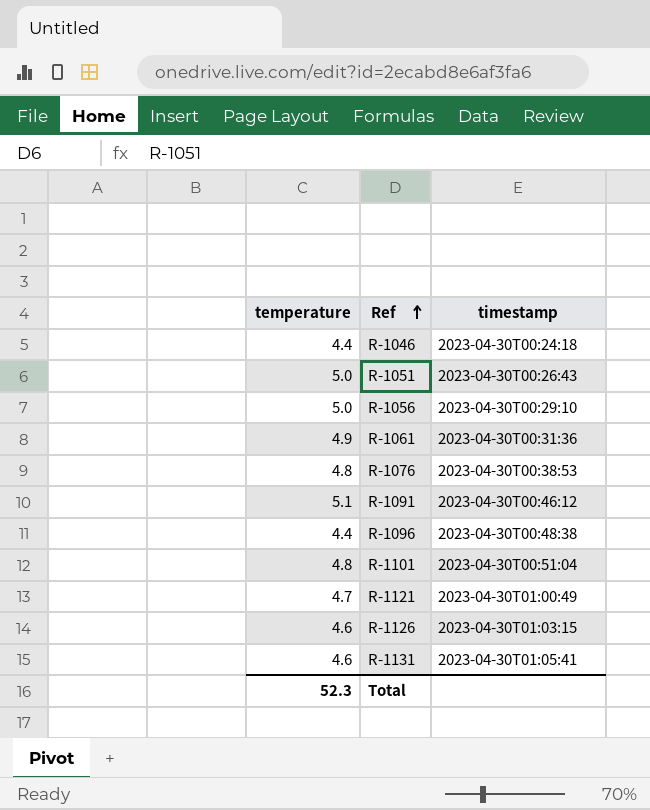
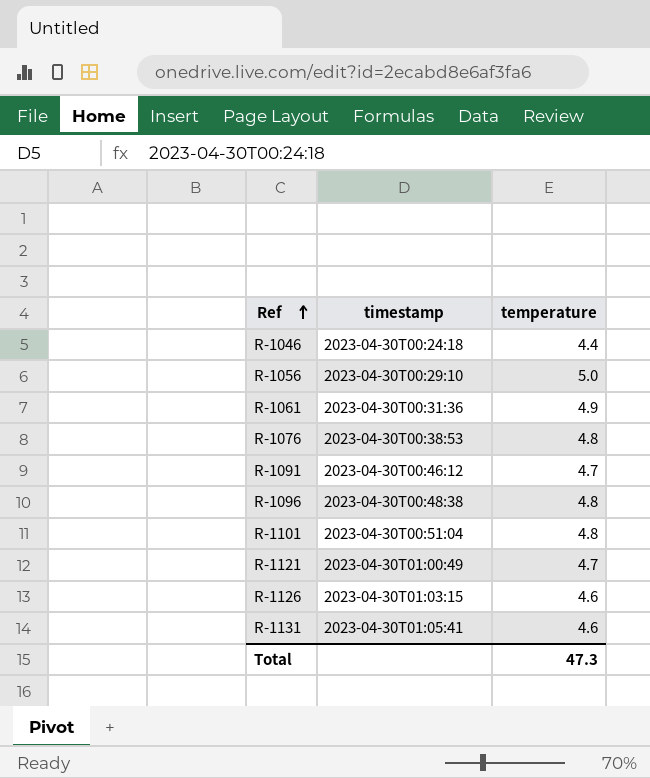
column temperature | position: 1 -> 3
row R-1051: 5.0 | 2023-04-30T00:26:43 -> none
R-1091 | temperature: 5.1 -> 4.7
R-1096 | temperature: 4.4 -> 4.8
Total | temperature: 52.3 -> 47.3

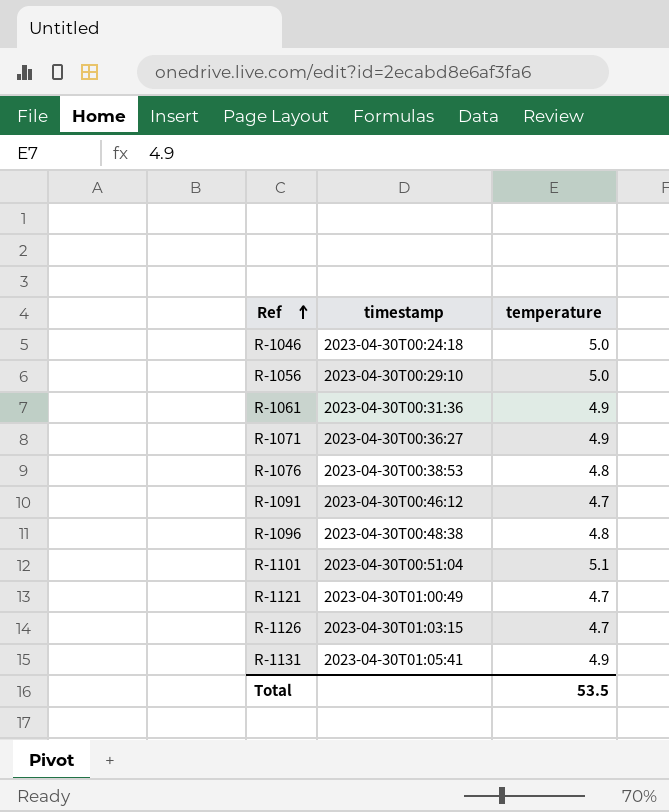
R-1046 | temperature: 4.4 -> 5.0
row R-1071: none -> 2023-04-30T00:36:27 | 4.9
R-1101 | temperature: 4.8 -> 5.1
R-1126 | temperature: 4.6 -> 4.7
R-1131 | temperature: 4.6 -> 4.9
Total | temperature: 47.3 -> 53.5

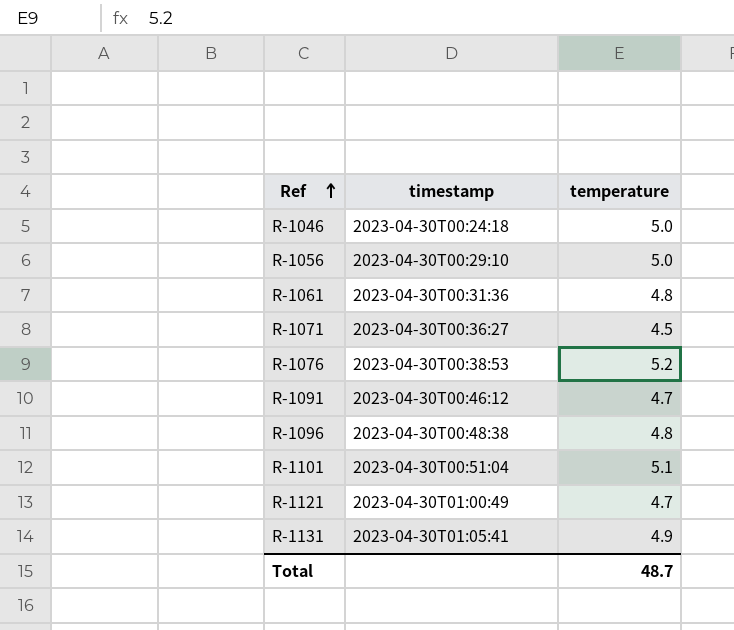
row R-1126: 2023-04-30T01:03:15 | 4.7 -> none
R-1061 | temperature: 4.9 -> 4.8
R-1071 | temperature: 4.9 -> 4.5
R-1076 | temperature: 4.8 -> 5.2
Total | temperature: 53.5 -> 48.7

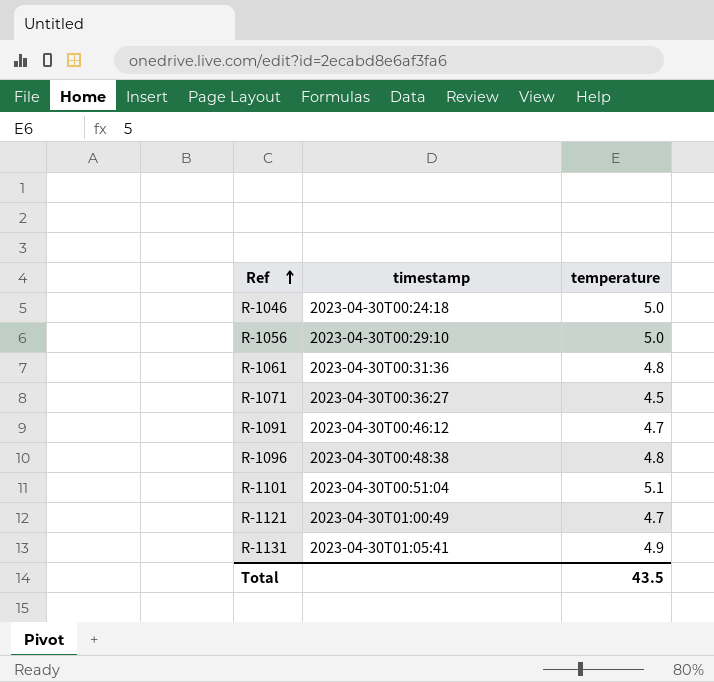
row R-1076: 2023-04-30T00:38:53 | 5.2 -> none
Total | temperature: 48.7 -> 43.5

